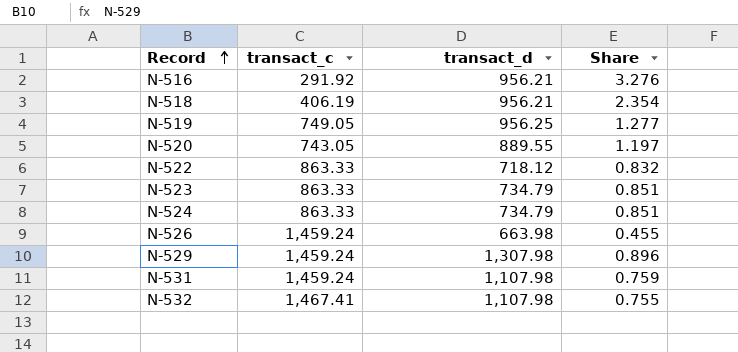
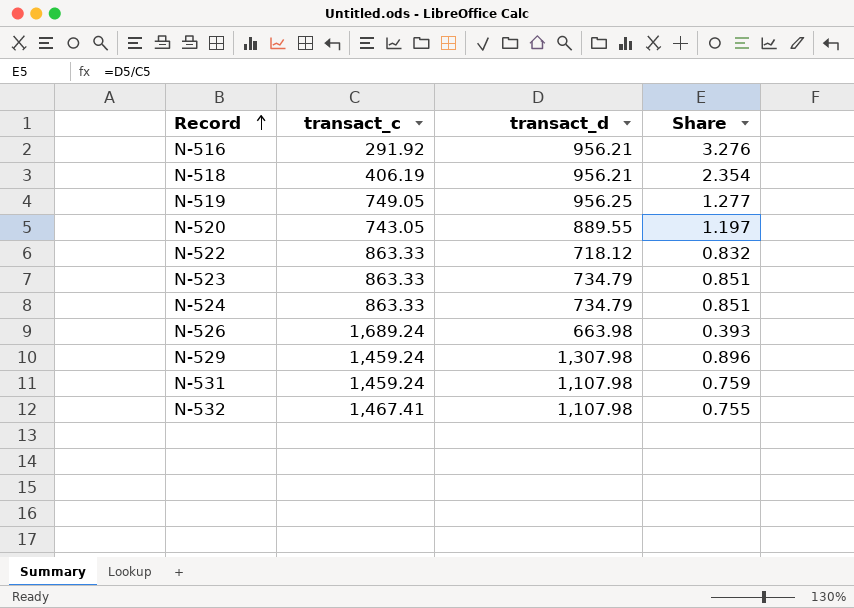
N-526 | transact_c: 1,459.24 -> 1,689.24
N-526 | Share: 0.455 -> 0.393

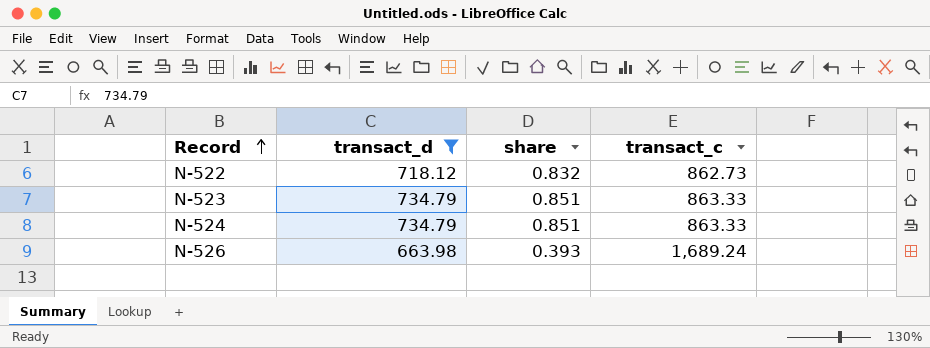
filter: none -> transact_d <= 734.79
column name: Share -> share
column transact_c | position: 2 -> 4
N-522 | transact_c: 863.33 -> 862.73

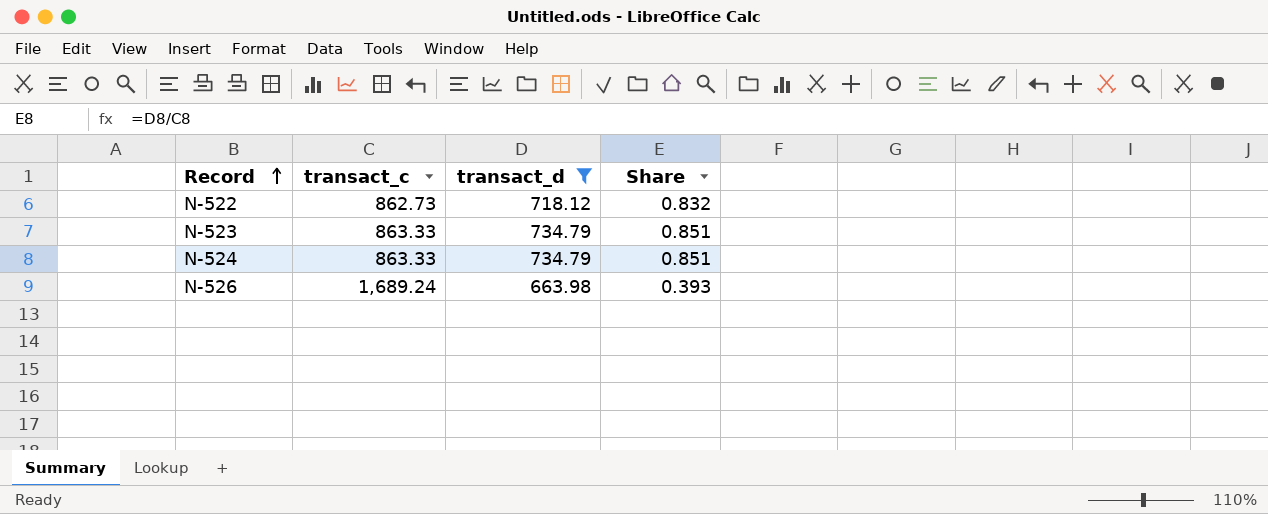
column transact_c | position: 4 -> 2
column name: share -> Share

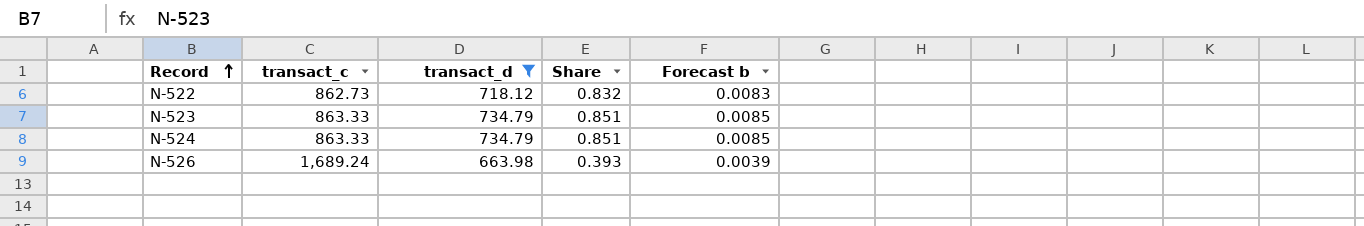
column Forecast b | formula: none -> [Share] * 0.01

